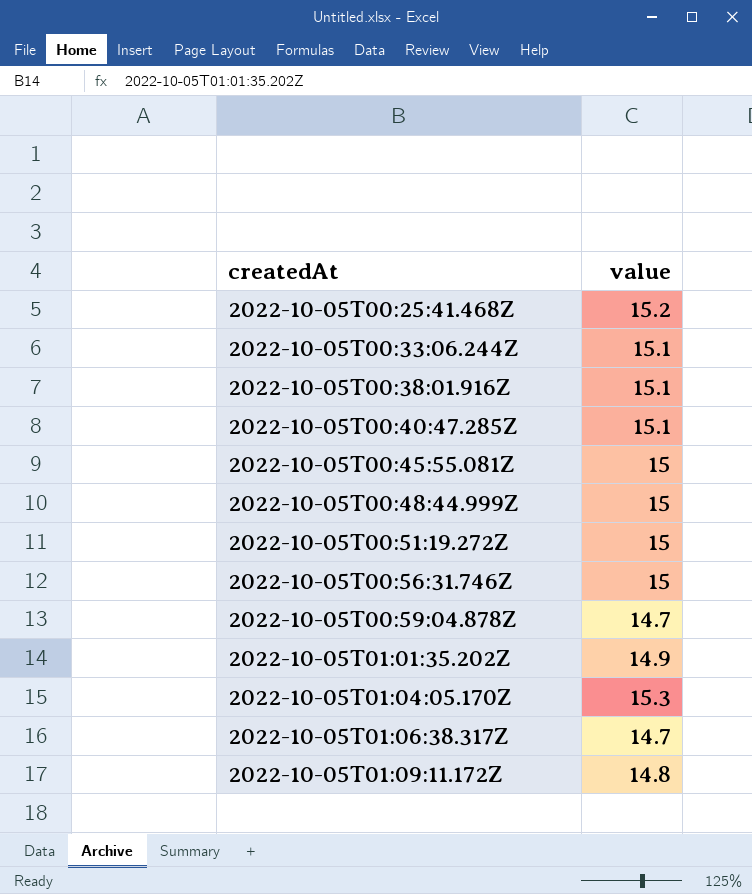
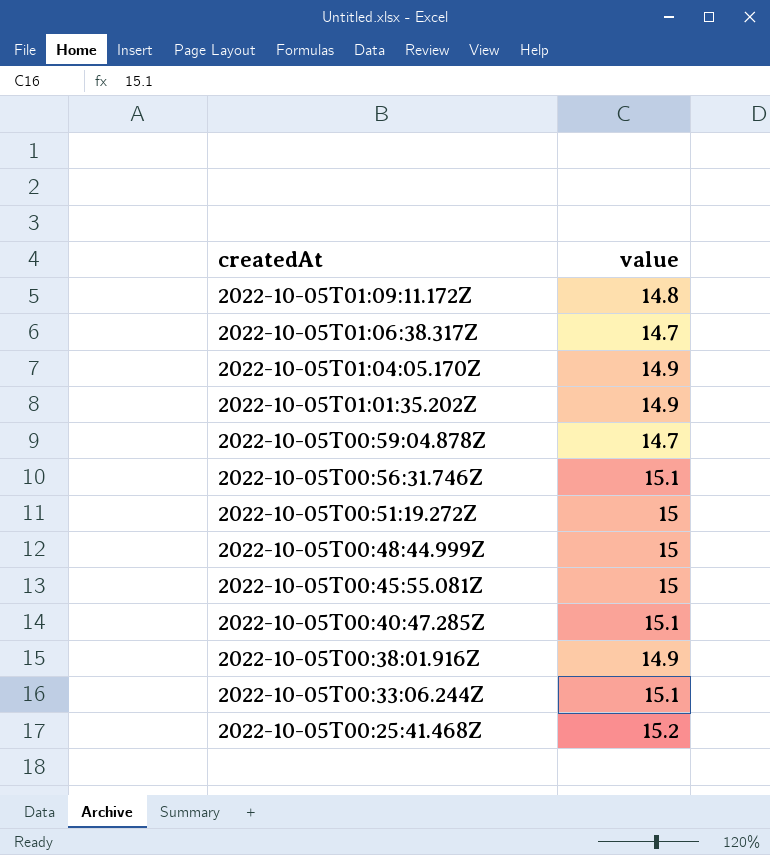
row order: createdAt ascending -> createdAt descending
2022-10-05T01:04:05.170Z | value: 15.3 -> 14.9
2022-10-05T00:56:31.746Z | value: 15 -> 15.1
2022-10-05T00:38:01.916Z | value: 15.1 -> 14.9

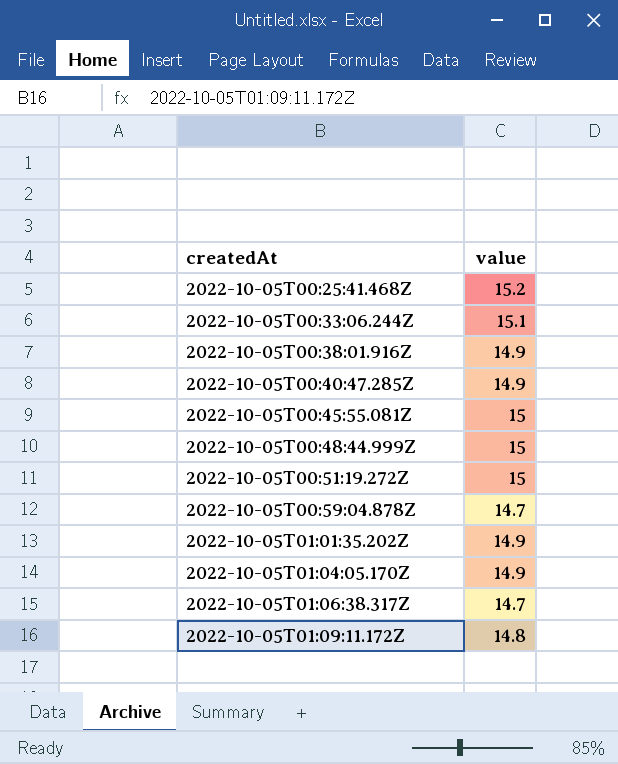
row order: createdAt descending -> createdAt ascending
row 2022-10-05T00:56:31.746Z: 15.1 -> none
2022-10-05T00:40:47.285Z | value: 15.1 -> 14.9

